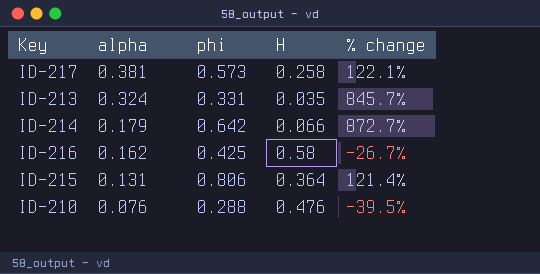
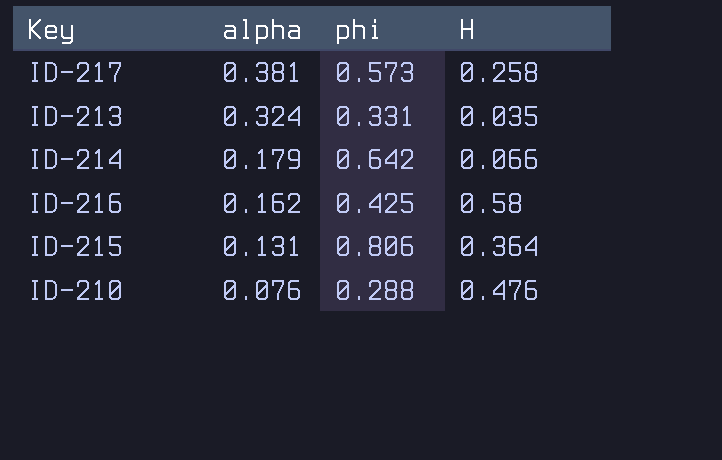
column % change | formula: ([phi] - [H]) / [H] -> none

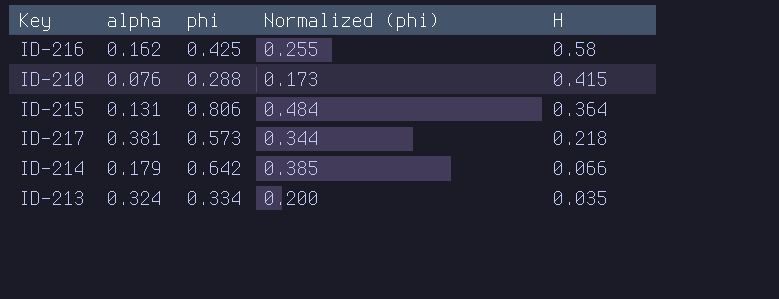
row order: alpha descending -> H descending
column Normalized (phi) | formula: none -> [phi] * 0.6
ID-210 | H: 0.476 -> 0.415
ID-217 | H: 0.258 -> 0.218
ID-213 | phi: 0.331 -> 0.334

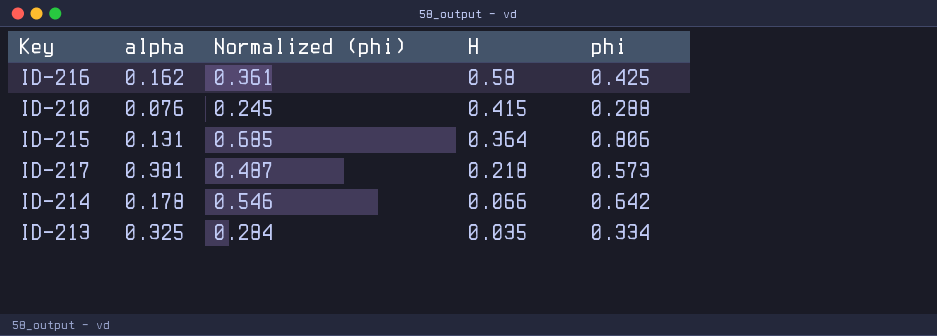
column Normalized (phi) | formula: [phi] * 0.6 -> [phi] * 0.85
column phi | position: 3 -> 5
ID-214 | alpha: 0.179 -> 0.178
ID-213 | alpha: 0.324 -> 0.325

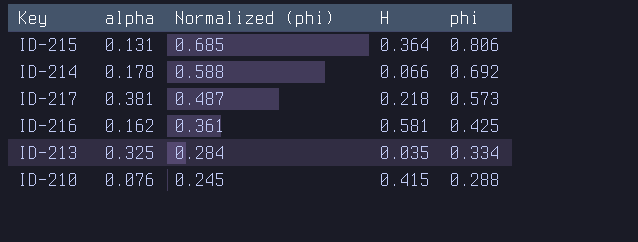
row order: H descending -> Normalized (phi) descending
ID-214 | Normalized (phi): 0.546 -> 0.588
ID-214 | phi: 0.642 -> 0.692
ID-216 | H: 0.58 -> 0.581

